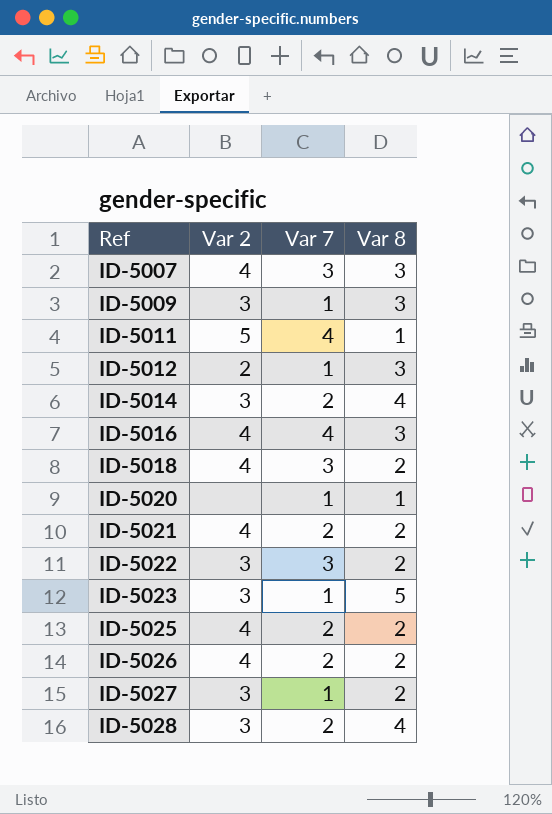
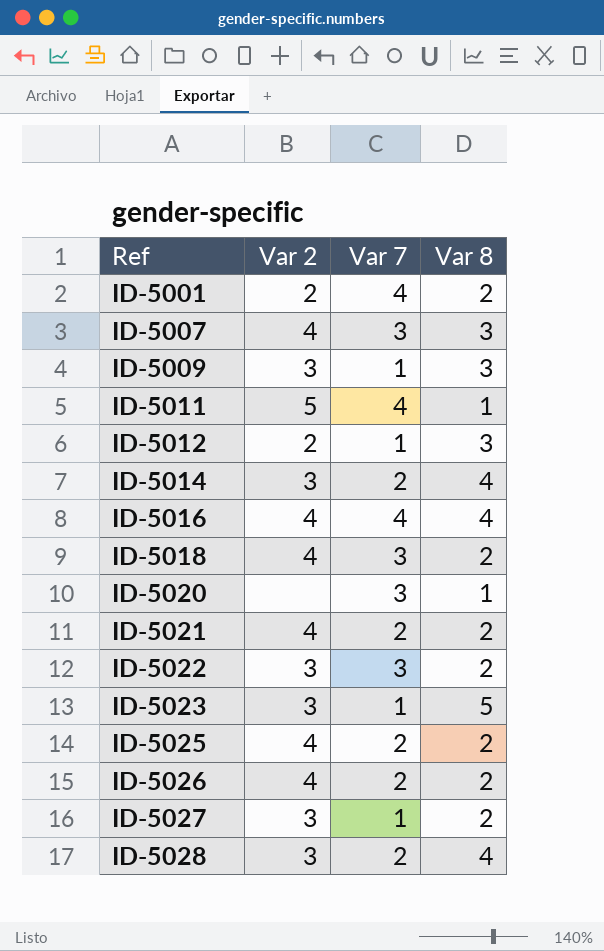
row ID-5001: none -> 2 | 4 | 2
ID-5016 | Var 8: 3 -> 4
ID-5020 | Var 7: 1 -> 3

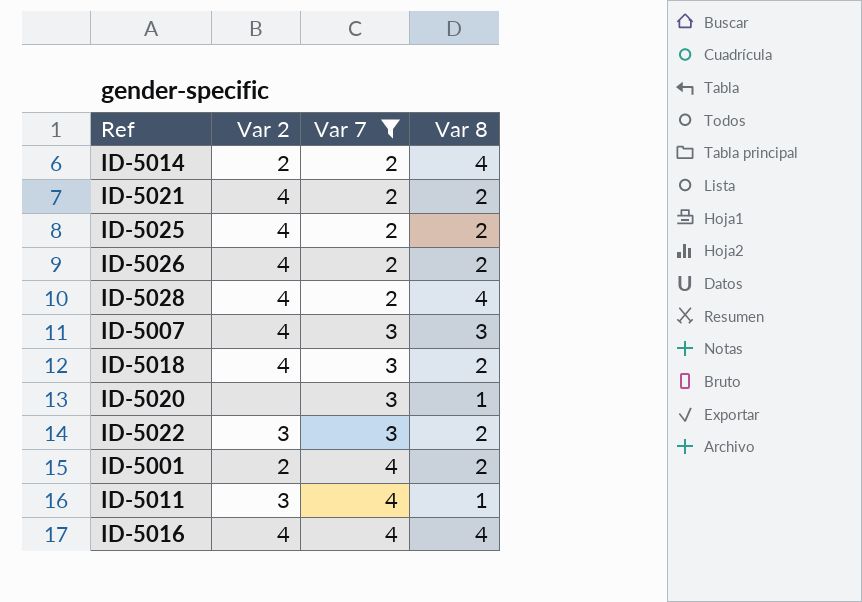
filter: none -> Var 7 != 1
row order: Ref ascending -> Var 7 ascending
ID-5014 | Var 2: 3 -> 2
ID-5028 | Var 2: 3 -> 4
ID-5011 | Var 2: 5 -> 3

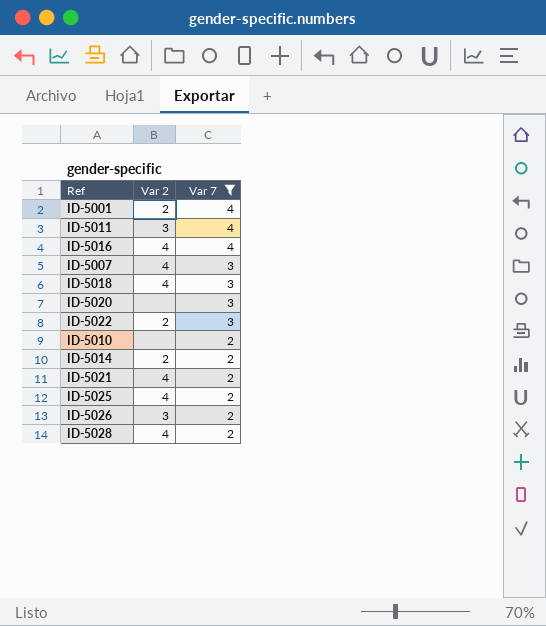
row order: Var 7 ascending -> Var 7 descending
column Var 8 | position: 4 -> none
ID-5022 | Var 2: 3 -> 2
row ID-5010: none -> none | 2
ID-5026 | Var 2: 4 -> 3

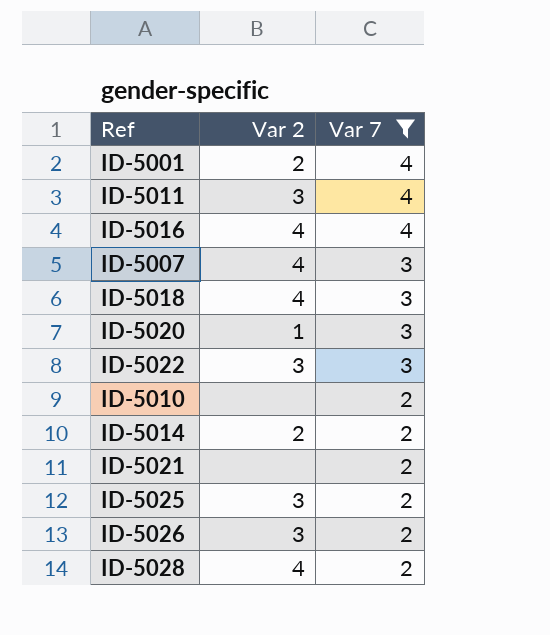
ID-5020 | Var 2: none -> 1
ID-5022 | Var 2: 2 -> 3
ID-5021 | Var 2: 4 -> none
ID-5025 | Var 2: 4 -> 3

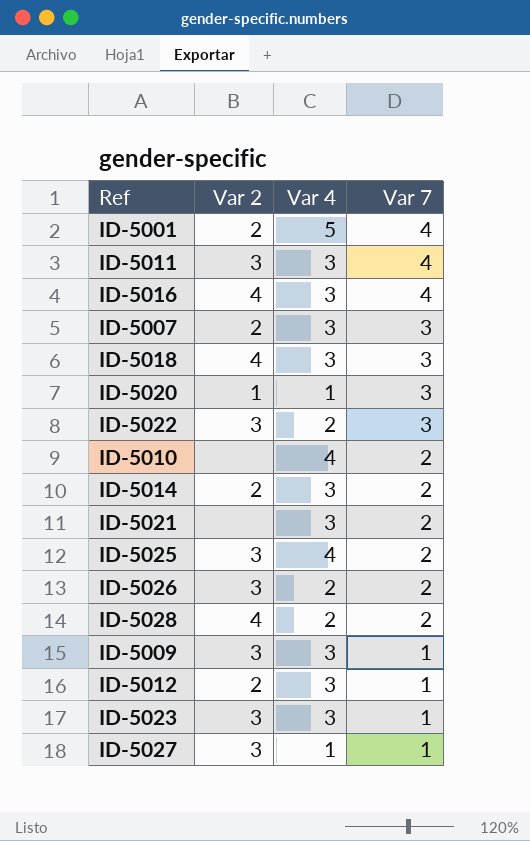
filter: Var 7 != 1 -> none
column Var 4 | position: none -> 3
ID-5007 | Var 2: 4 -> 2

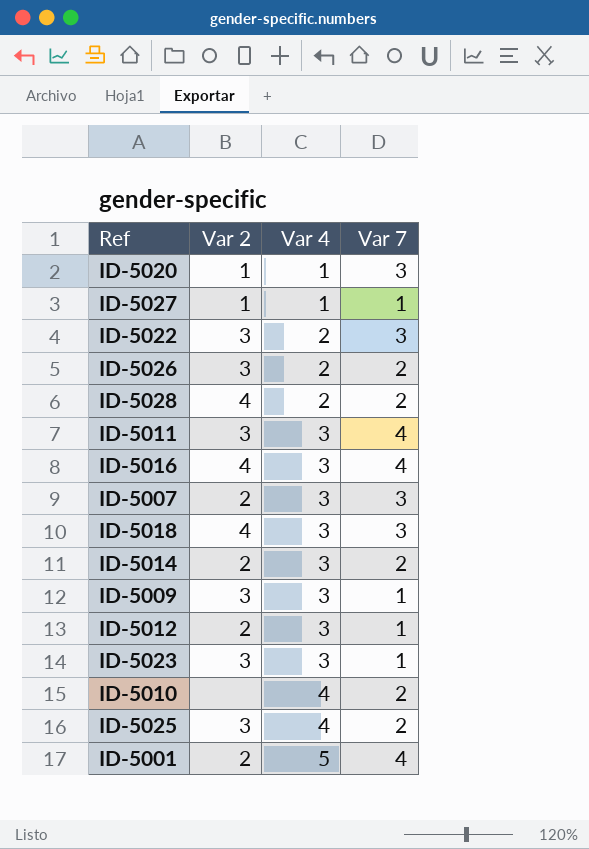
row order: Var 7 descending -> Var 4 ascending
row ID-5021: none | 3 | 2 -> none
ID-5027 | Var 2: 3 -> 1

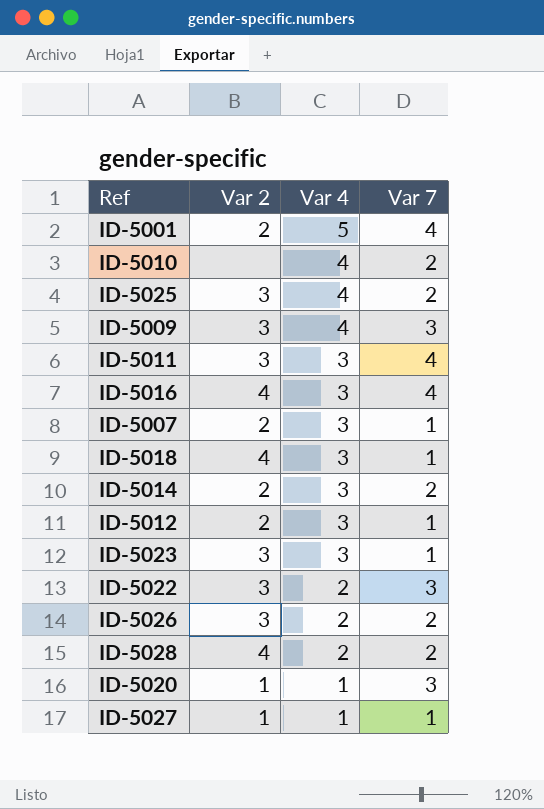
row order: Var 4 ascending -> Var 4 descending
ID-5009 | Var 4: 3 -> 4
ID-5009 | Var 7: 1 -> 3
ID-5007 | Var 7: 3 -> 1
ID-5018 | Var 7: 3 -> 1

